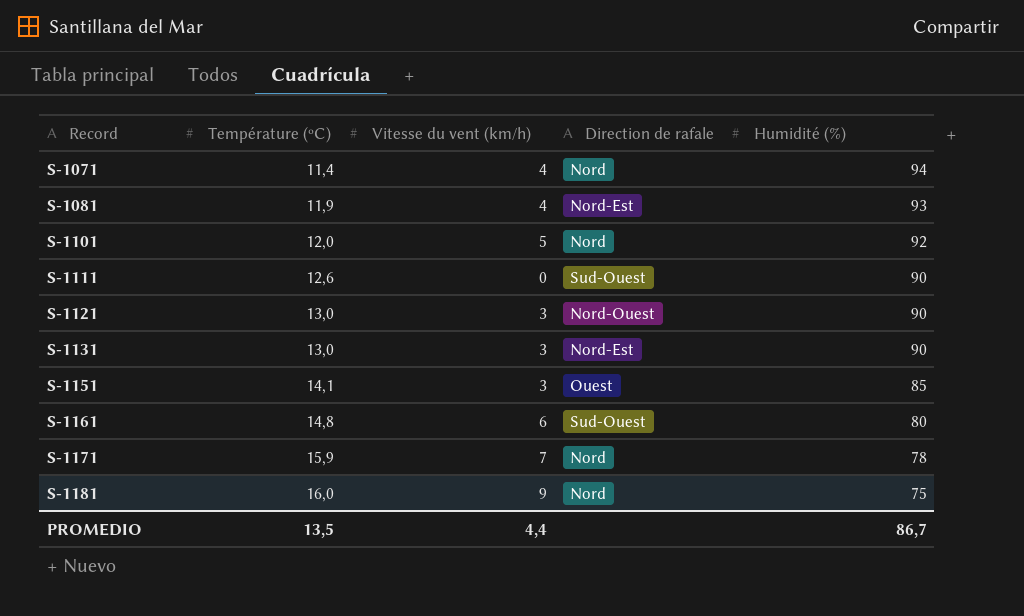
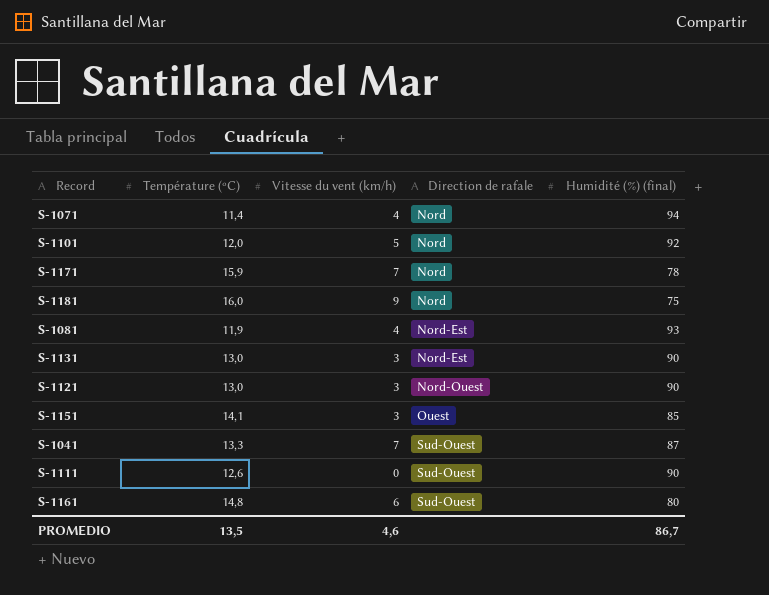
row order: Record ascending -> Direction de rafale ascending
column name: Humidité (%) -> Humidité (%) (final)
row S-1041: none -> 13,3 | 7 | Sud-Ouest | 87
PROMEDIO | Vitesse du vent (km/h): 4,4 -> 4,6

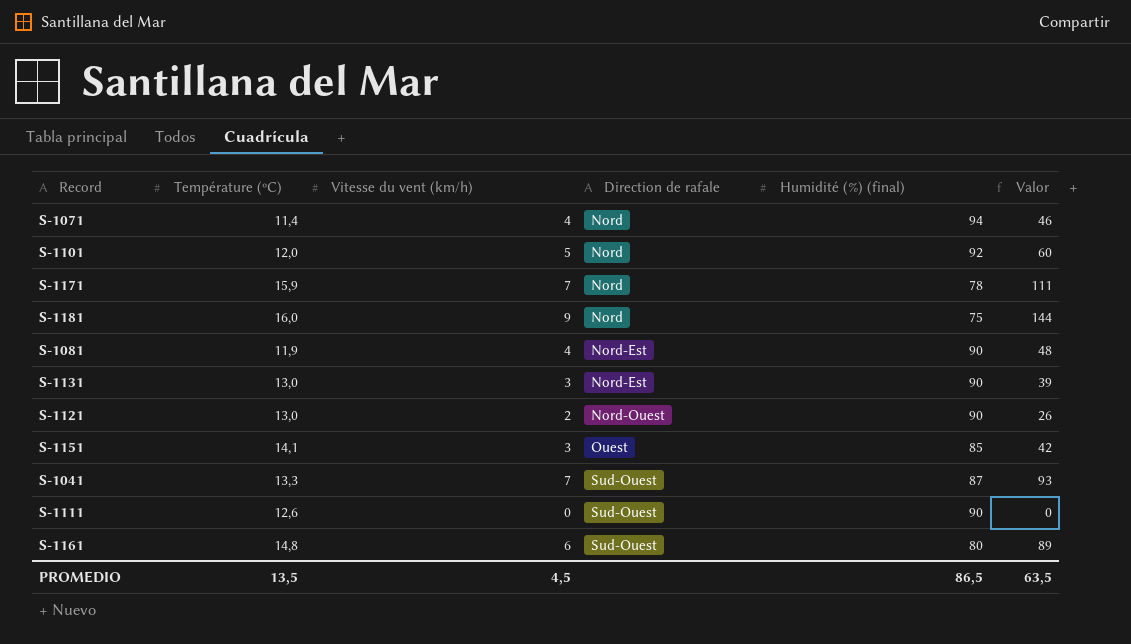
column Valor | formula: none -> [Température (ºC)] * [Vitesse du vent (km/h)]
S-1081 | Humidité (%) (final): 93 -> 90
S-1121 | Vitesse du vent (km/h): 3 -> 2
PROMEDIO | Vitesse du vent (km/h): 4,6 -> 4,5
PROMEDIO | Humidité (%) (final): 86,7 -> 86,5

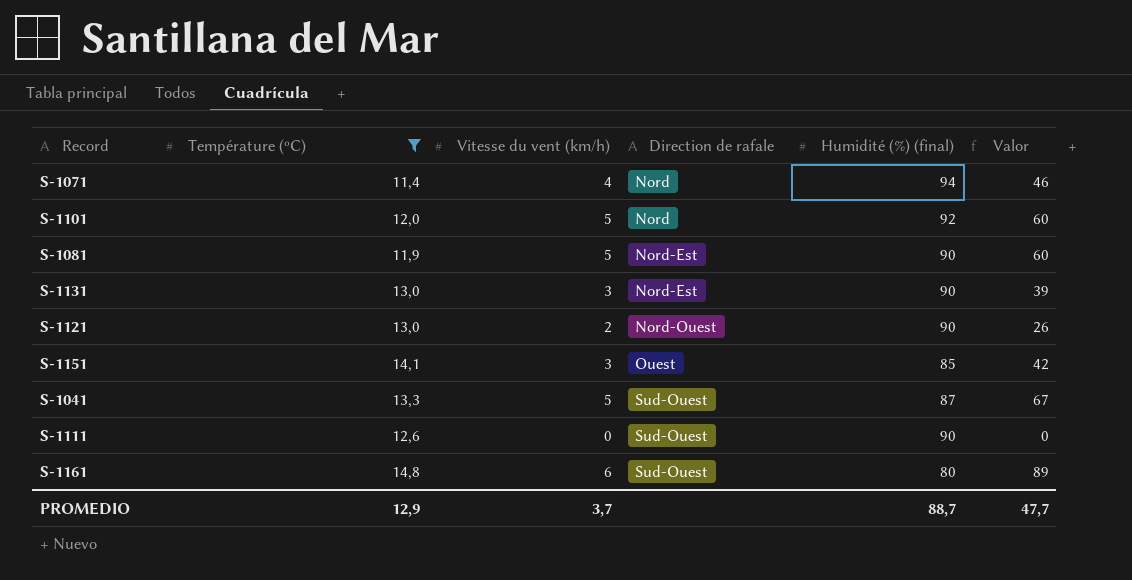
filter: none -> Température (ºC) <= 14,8
S-1081 | Vitesse du vent (km/h): 4 -> 5
S-1081 | Valor: 48 -> 60
S-1041 | Vitesse du vent (km/h): 7 -> 5
S-1041 | Valor: 93 -> 67
PROMEDIO | Température (ºC): 13,5 -> 12,9
PROMEDIO | Vitesse du vent (km/h): 4,5 -> 3,7
PROMEDIO | Humidité (%) (final): 86,5 -> 88,7
PROMEDIO | Valor: 63,5 -> 47,7

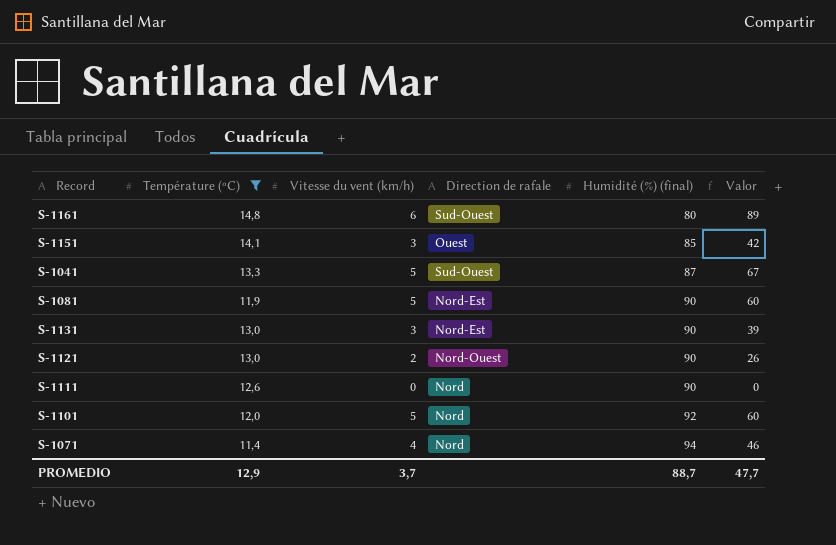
row order: Direction de rafale ascending -> Humidité (%) (final) ascending
S-1111 | Direction de rafale: Sud-Ouest -> Nord

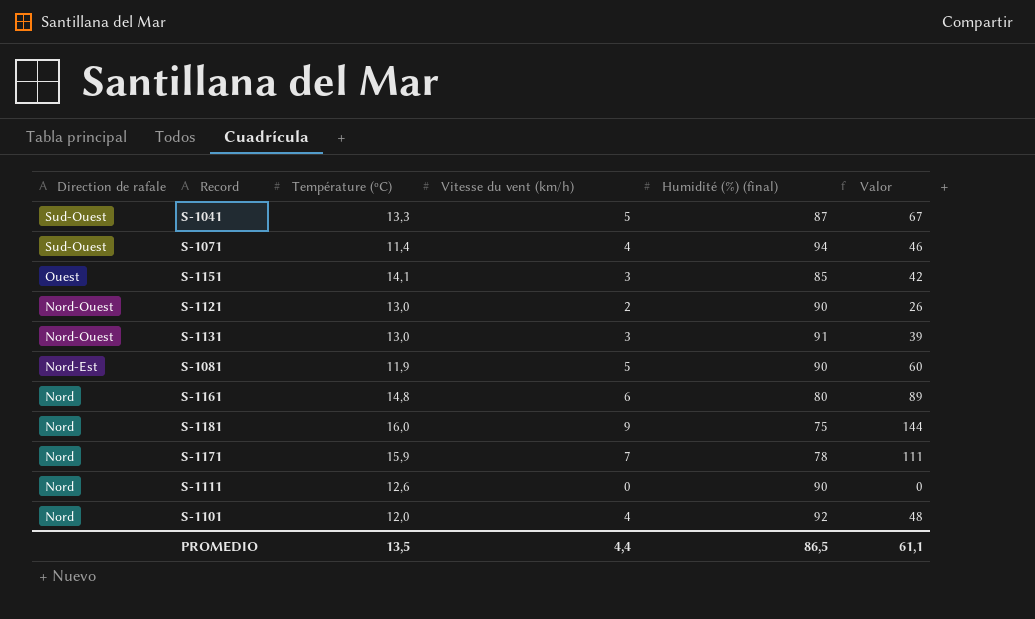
filter: Température (ºC) <= 14,8 -> none
row order: Humidité (%) (final) ascending -> Direction de rafale descending
column Direction de rafale | position: 4 -> 1
S-1071 | Direction de rafale: Nord -> Sud-Ouest
S-1131 | Direction de rafale: Nord-Est -> Nord-Ouest
S-1131 | Humidité (%) (final): 90 -> 91
S-1161 | Direction de rafale: Sud-Ouest -> Nord
S-1101 | Vitesse du vent (km/h): 5 -> 4
S-1101 | Valor: 60 -> 48
PROMEDIO | Température (ºC): 12,9 -> 13,5
PROMEDIO | Vitesse du vent (km/h): 3,7 -> 4,4
PROMEDIO | Humidité (%) (final): 88,7 -> 86,5
PROMEDIO | Valor: 47,7 -> 61,1

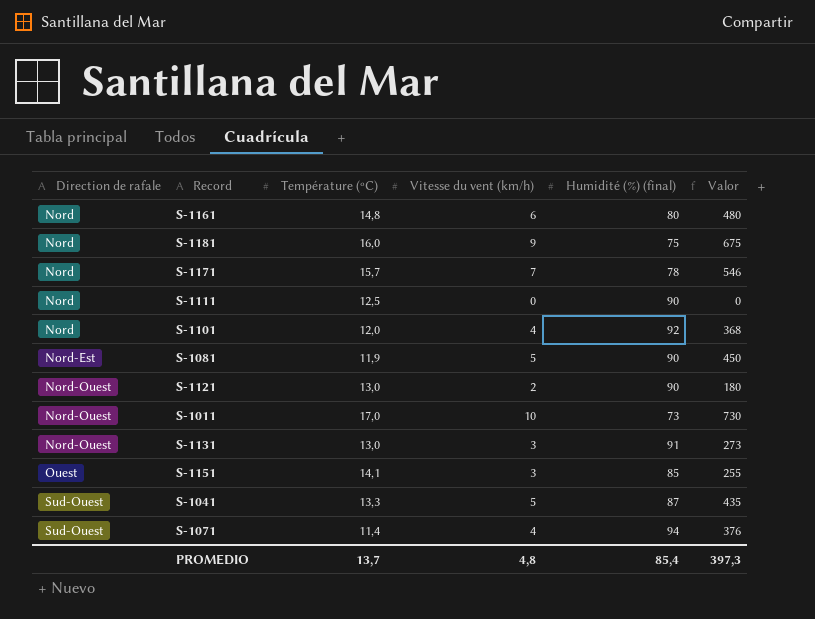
row order: Direction de rafale descending -> Direction de rafale ascending
column Valor | formula: [Température (ºC)] * [Vitesse du vent (km/h)] -> [Vitesse du vent (km/h)] * [Humidité (%) (final)]
S-1171 | Température (ºC): 15,9 -> 15,7
S-1111 | Température (ºC): 12,6 -> 12,5
row S-1011: none -> Nord-Ouest | 17,0 | 10 | 73 | 730
PROMEDIO | Température (ºC): 13,5 -> 13,7
PROMEDIO | Vitesse du vent (km/h): 4,4 -> 4,8
PROMEDIO | Humidité (%) (final): 86,5 -> 85,4
PROMEDIO | Valor: 61,1 -> 397,3

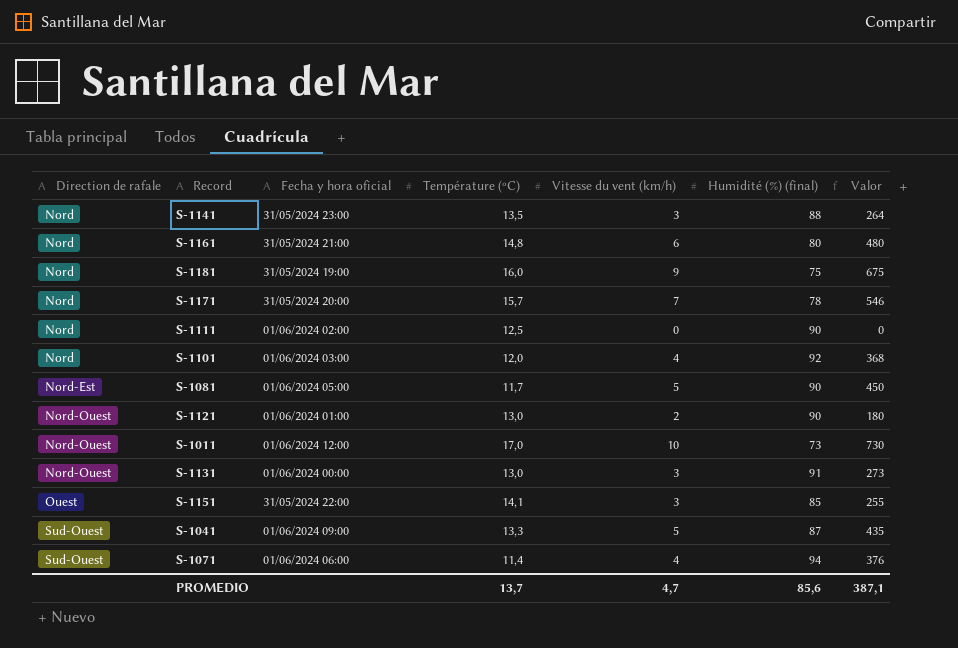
column Fecha y hora oficial | position: none -> 3
row S-1141: none -> Nord | 31/05/2024 23:00 | 13,5 | 3 | 88 | 264
S-1081 | Température (ºC): 11,9 -> 11,7
PROMEDIO | Vitesse du vent (km/h): 4,8 -> 4,7
PROMEDIO | Humidité (%) (final): 85,4 -> 85,6
PROMEDIO | Valor: 397,3 -> 387,1

